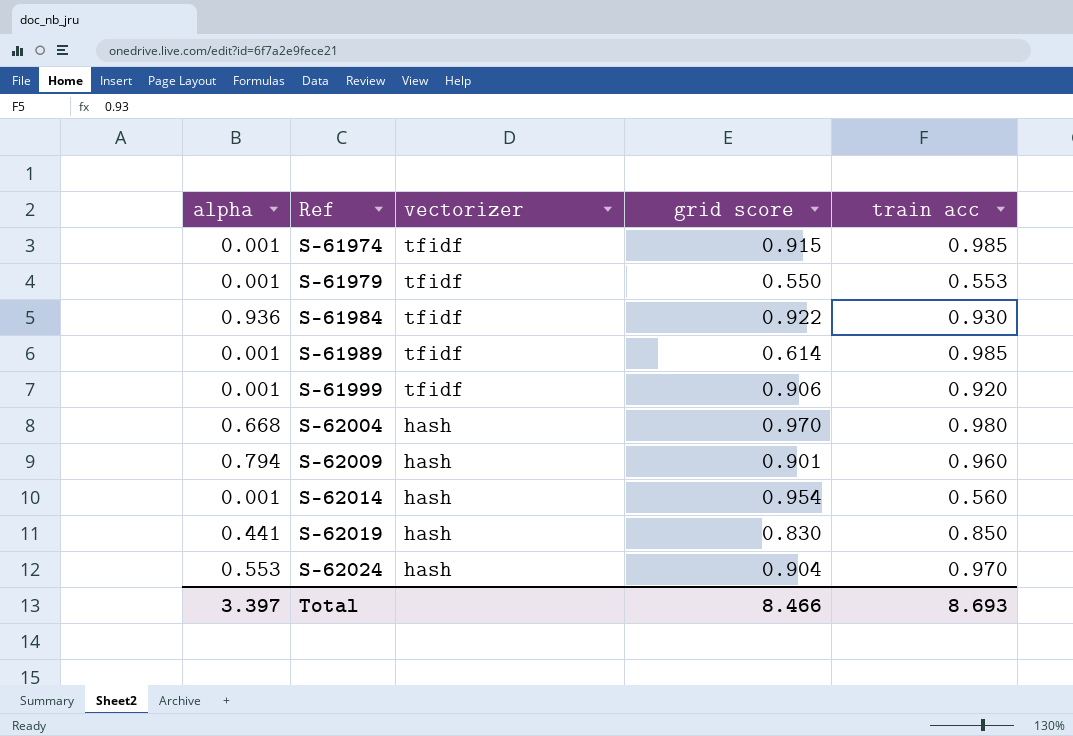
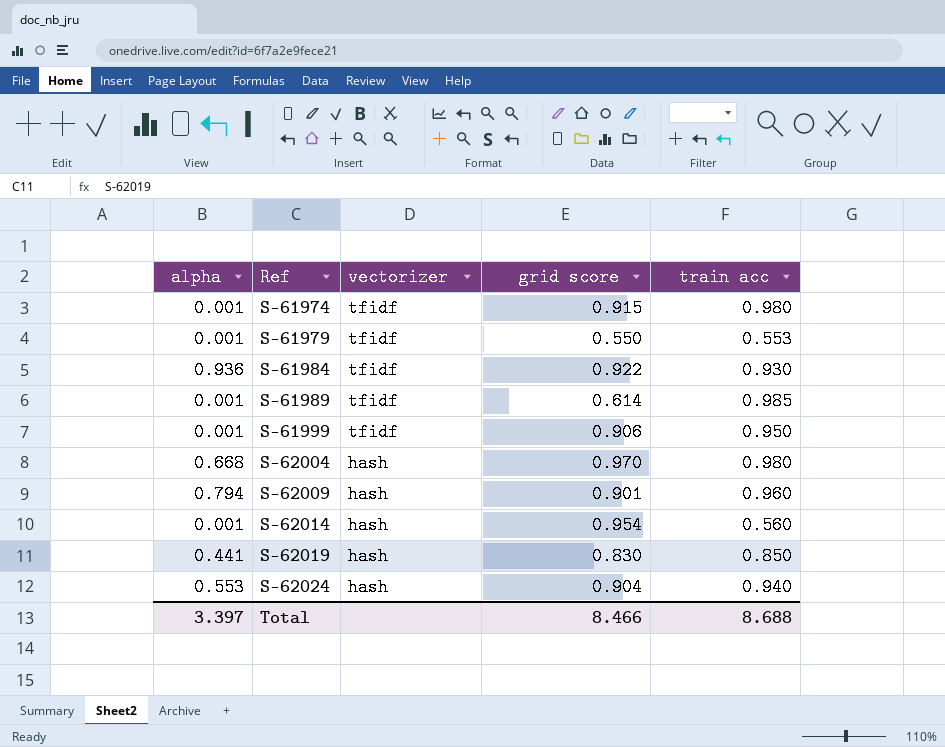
S-61974 | train acc: 0.985 -> 0.980
S-61999 | train acc: 0.920 -> 0.950
S-62024 | train acc: 0.970 -> 0.940
Total | train acc: 8.693 -> 8.688

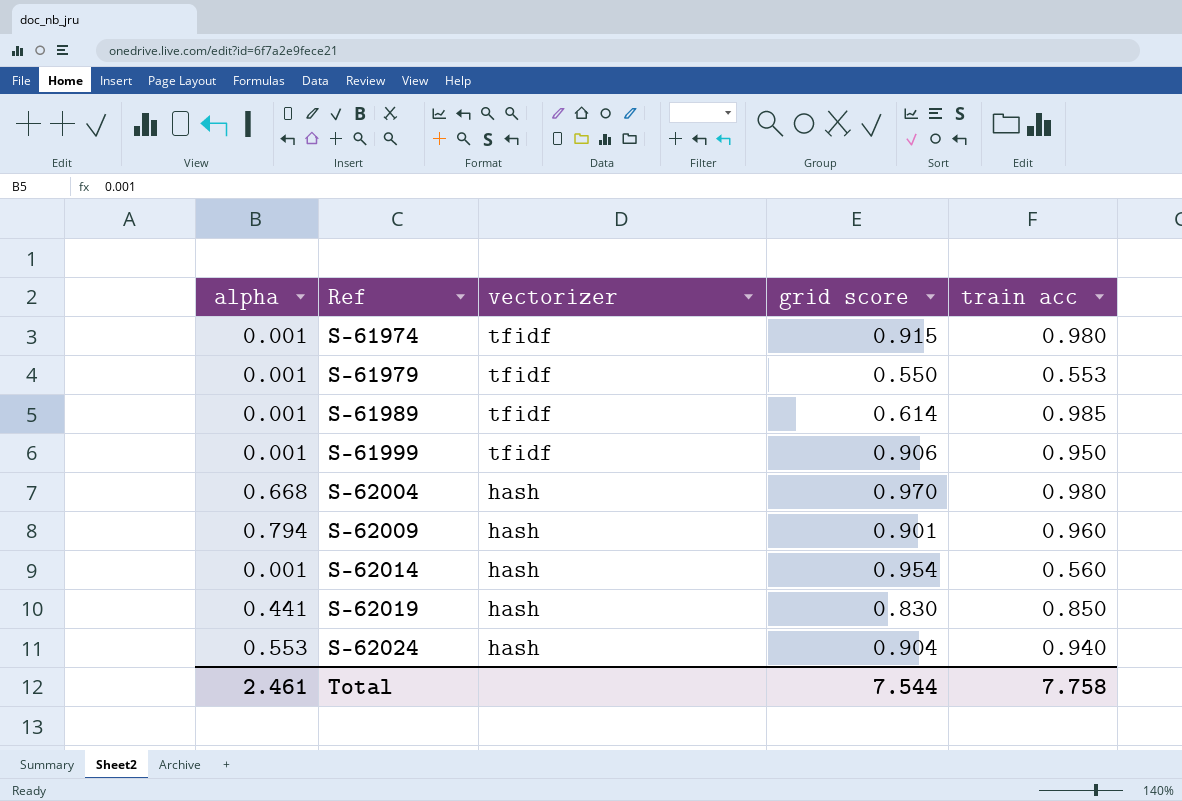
row S-61984: 0.936 | tfidf | 0.922 | 0.930 -> none
Total | alpha: 3.397 -> 2.461
Total | grid score: 8.466 -> 7.544
Total | train acc: 8.688 -> 7.758

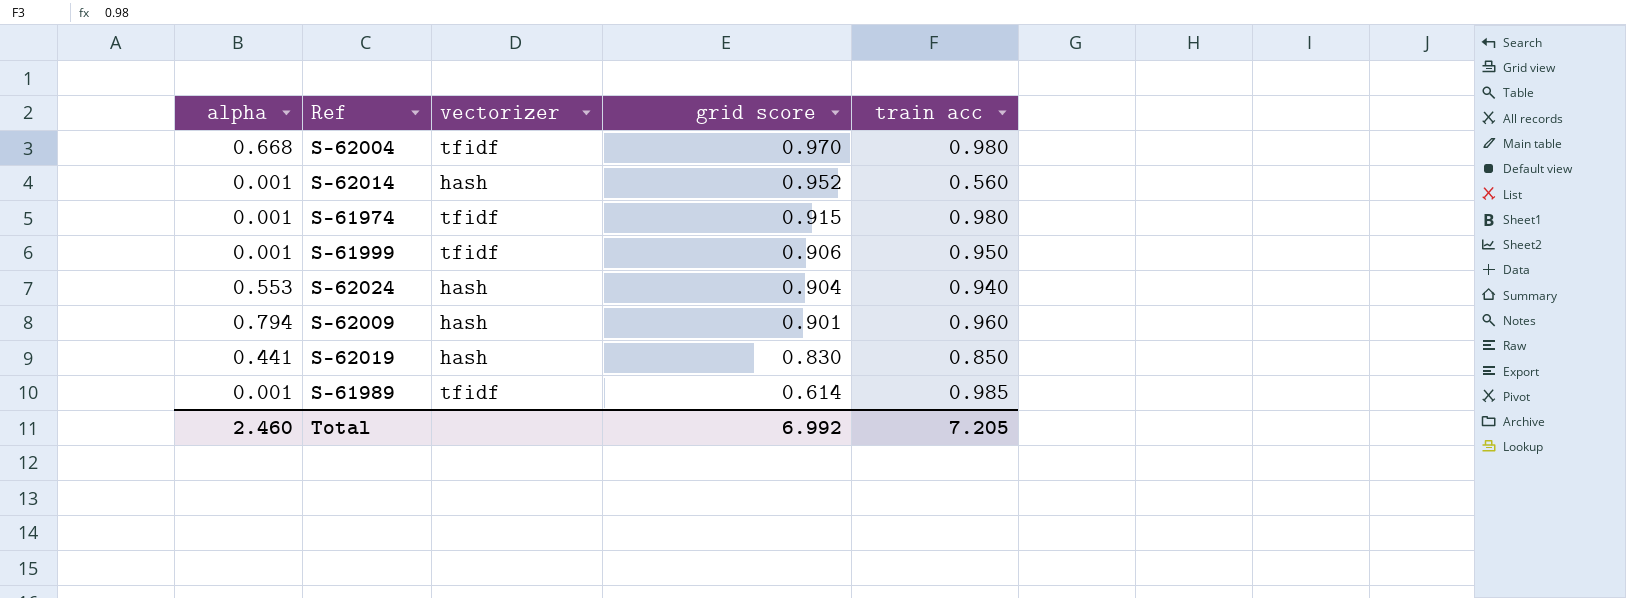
row order: Ref ascending -> grid score descending
row S-61979: 0.001 | tfidf | 0.550 | 0.553 -> none
S-62004 | vectorizer: hash -> tfidf
S-62014 | grid score: 0.954 -> 0.952
Total | alpha: 2.461 -> 2.460
Total | grid score: 7.544 -> 6.992
Total | train acc: 7.758 -> 7.205

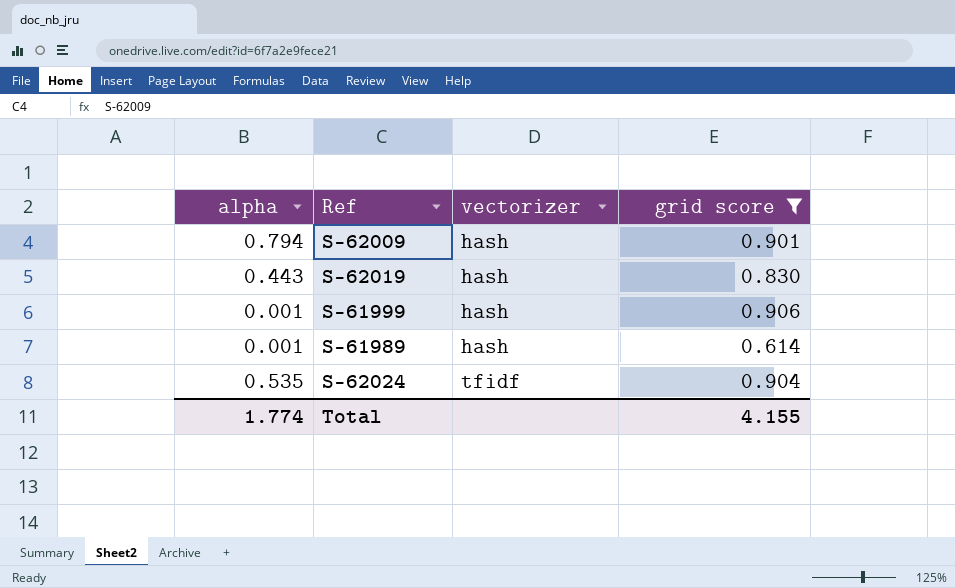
filter: none -> grid score <= 0.906
row order: grid score descending -> vectorizer ascending
column train acc | position: 5 -> none
S-62019 | alpha: 0.441 -> 0.443
S-61999 | vectorizer: tfidf -> hash
S-61989 | vectorizer: tfidf -> hash
S-62024 | alpha: 0.553 -> 0.535
S-62024 | vectorizer: hash -> tfidf
Total | alpha: 2.460 -> 1.774
Total | grid score: 6.992 -> 4.155

